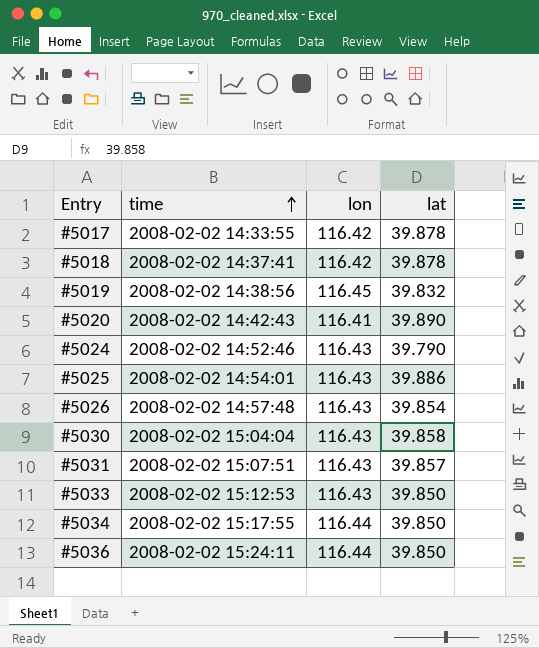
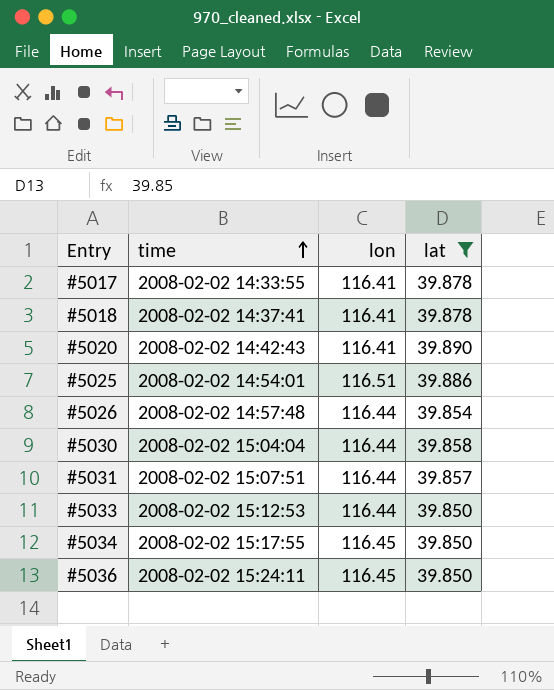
filter: none -> lat >= 39.850
#5017 | lon: 116.42 -> 116.41
#5018 | lon: 116.42 -> 116.41
#5025 | lon: 116.43 -> 116.51
#5026 | lon: 116.43 -> 116.44
#5030 | lon: 116.43 -> 116.44
#5031 | lon: 116.43 -> 116.44
#5033 | lon: 116.43 -> 116.44
#5034 | lon: 116.44 -> 116.45
#5036 | lon: 116.44 -> 116.45

